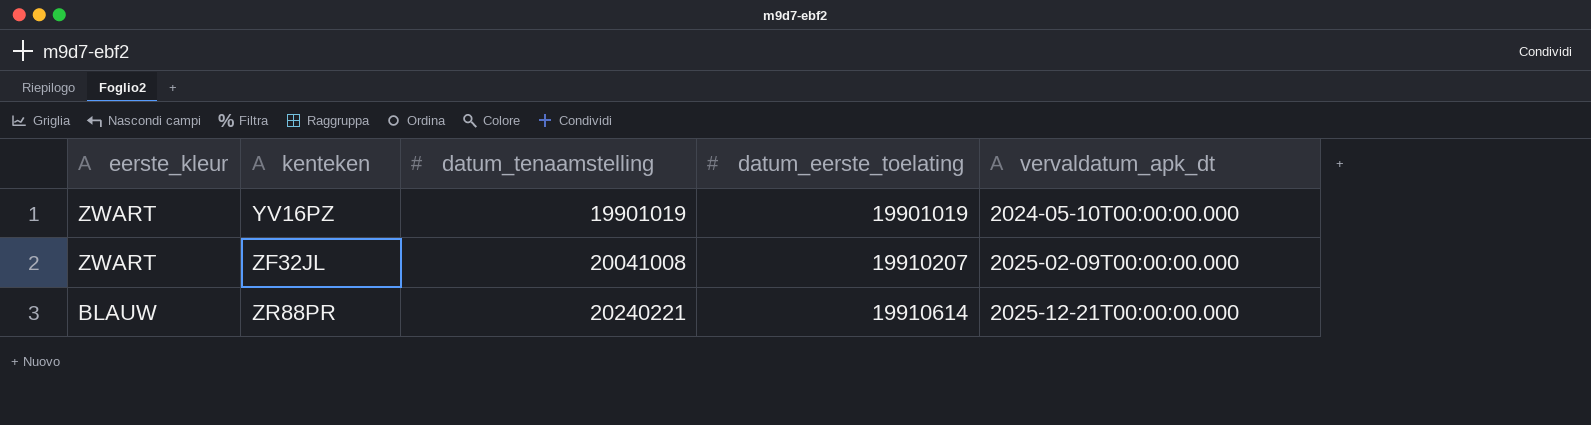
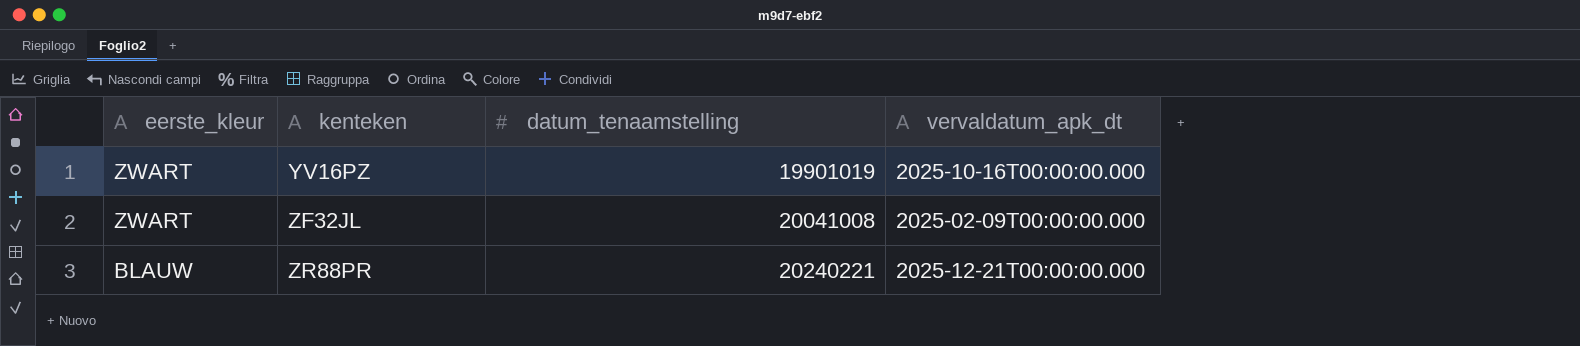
column datum_eerste_toelating | position: 4 -> none
YV16PZ | vervaldatum_apk_dt: 2024-05-10T00:00:00.000 -> 2025-10-16T00:00:00.000

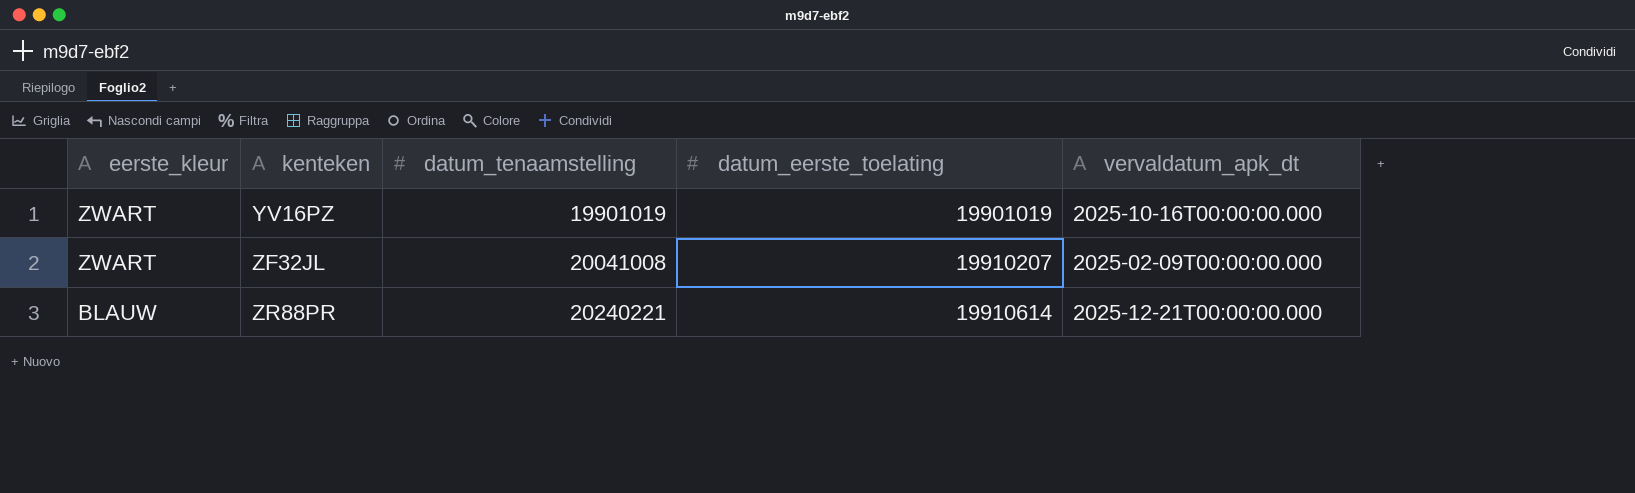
column datum_eerste_toelating | position: none -> 4

